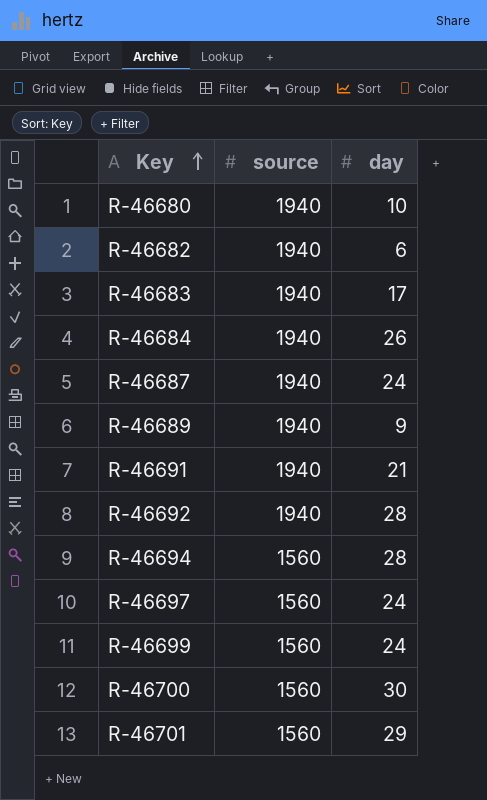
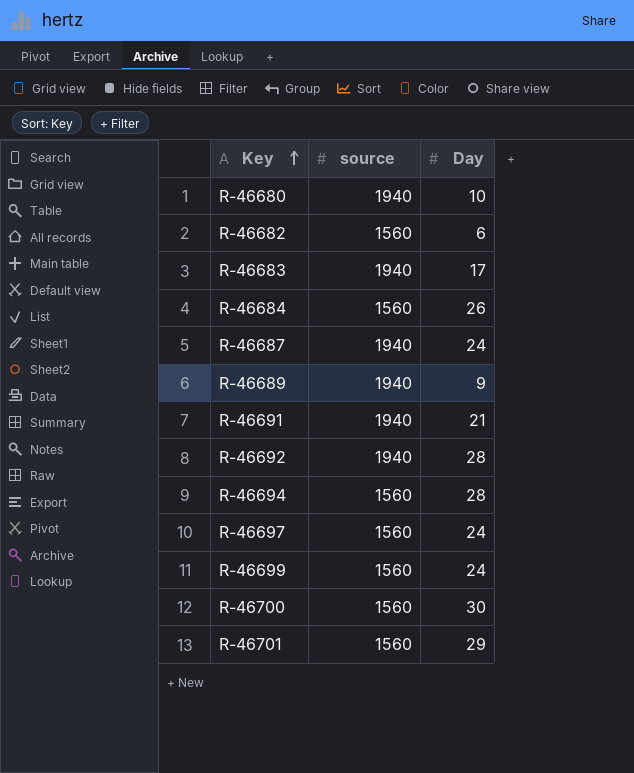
column name: day -> Day
R-46682 | source: 1940 -> 1560
R-46684 | source: 1940 -> 1560

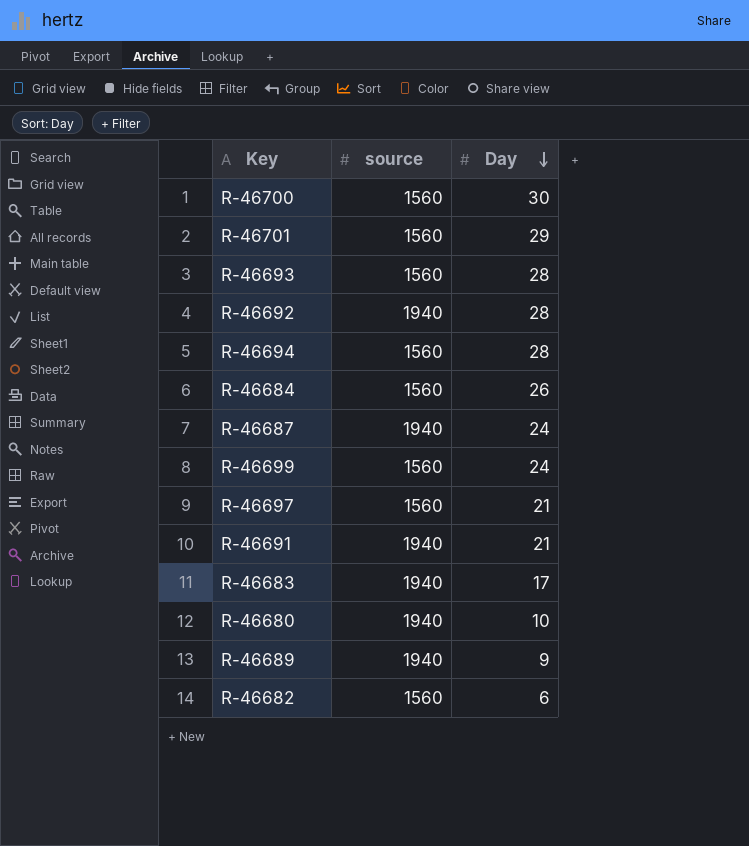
row order: Key ascending -> Day descending
row R-46693: none -> 1560 | 28
R-46697 | Day: 24 -> 21

